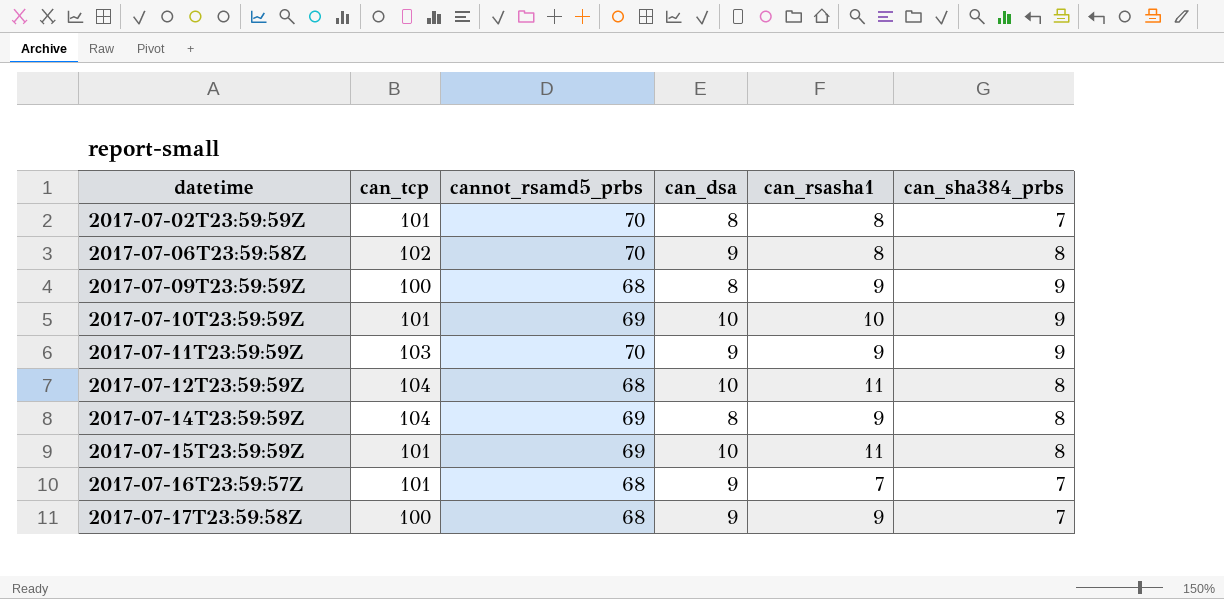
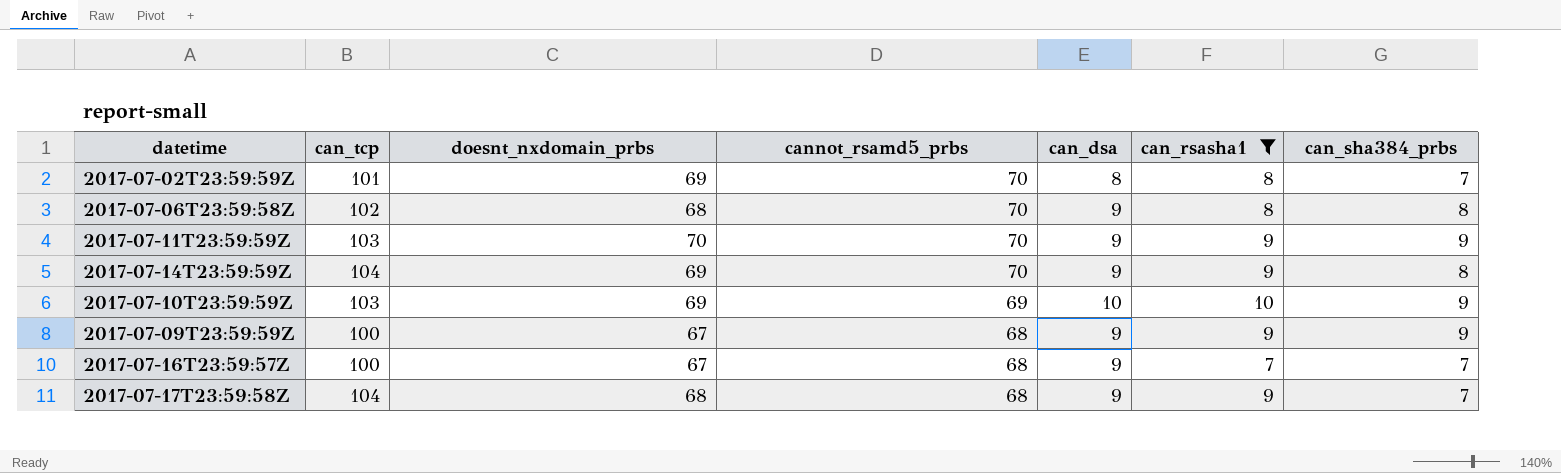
filter: none -> can_rsasha1 != 11
row order: datetime ascending -> cannot_rsamd5_prbs descending
column doesnt_nxdomain_prbs | position: none -> 3
2017-07-14T23:59:59Z | cannot_rsamd5_prbs: 69 -> 70
2017-07-14T23:59:59Z | can_dsa: 8 -> 9
2017-07-10T23:59:59Z | can_tcp: 101 -> 103
2017-07-09T23:59:59Z | can_dsa: 8 -> 9
2017-07-16T23:59:57Z | can_tcp: 101 -> 100
2017-07-17T23:59:58Z | can_tcp: 100 -> 104

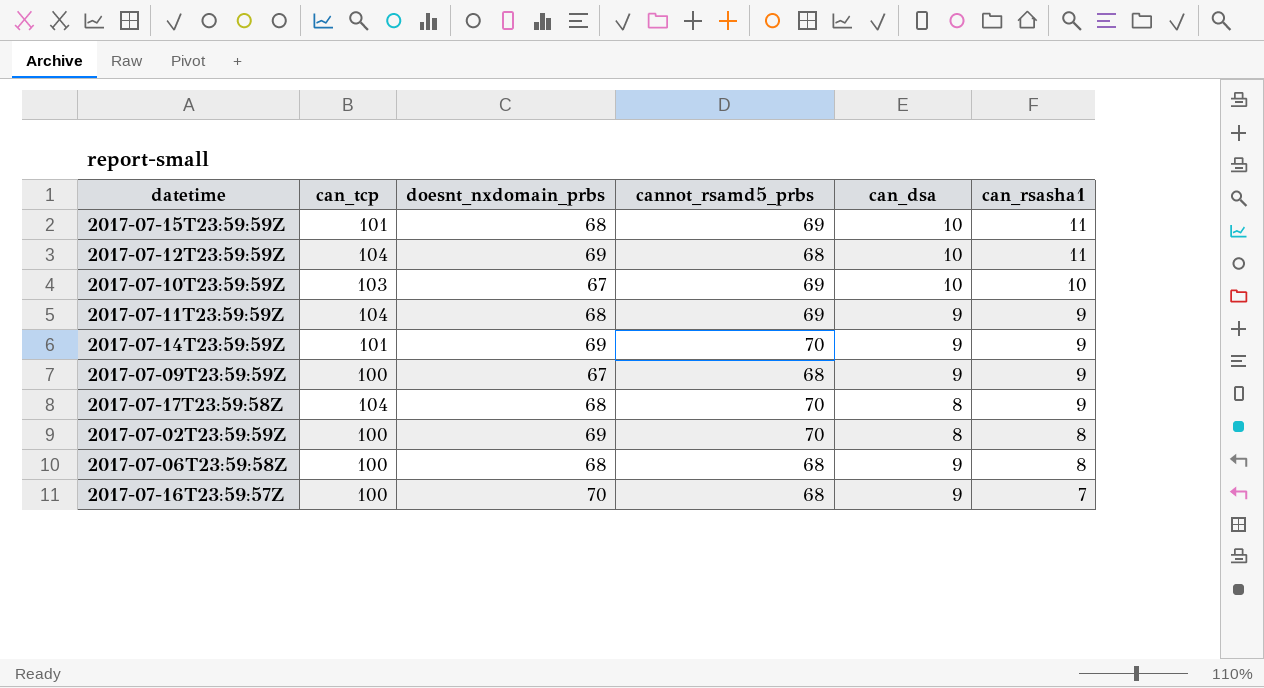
filter: can_rsasha1 != 11 -> none
row order: cannot_rsamd5_prbs descending -> can_rsasha1 descending
column can_sha384_prbs | position: 7 -> none
2017-07-10T23:59:59Z | doesnt_nxdomain_prbs: 69 -> 67
2017-07-11T23:59:59Z | can_tcp: 103 -> 104
2017-07-11T23:59:59Z | doesnt_nxdomain_prbs: 70 -> 68
2017-07-11T23:59:59Z | cannot_rsamd5_prbs: 70 -> 69
2017-07-14T23:59:59Z | can_tcp: 104 -> 101
2017-07-17T23:59:58Z | cannot_rsamd5_prbs: 68 -> 70
2017-07-17T23:59:58Z | can_dsa: 9 -> 8
2017-07-02T23:59:59Z | can_tcp: 101 -> 100
2017-07-06T23:59:58Z | can_tcp: 102 -> 100
2017-07-06T23:59:58Z | cannot_rsamd5_prbs: 70 -> 68
2017-07-16T23:59:57Z | doesnt_nxdomain_prbs: 67 -> 70

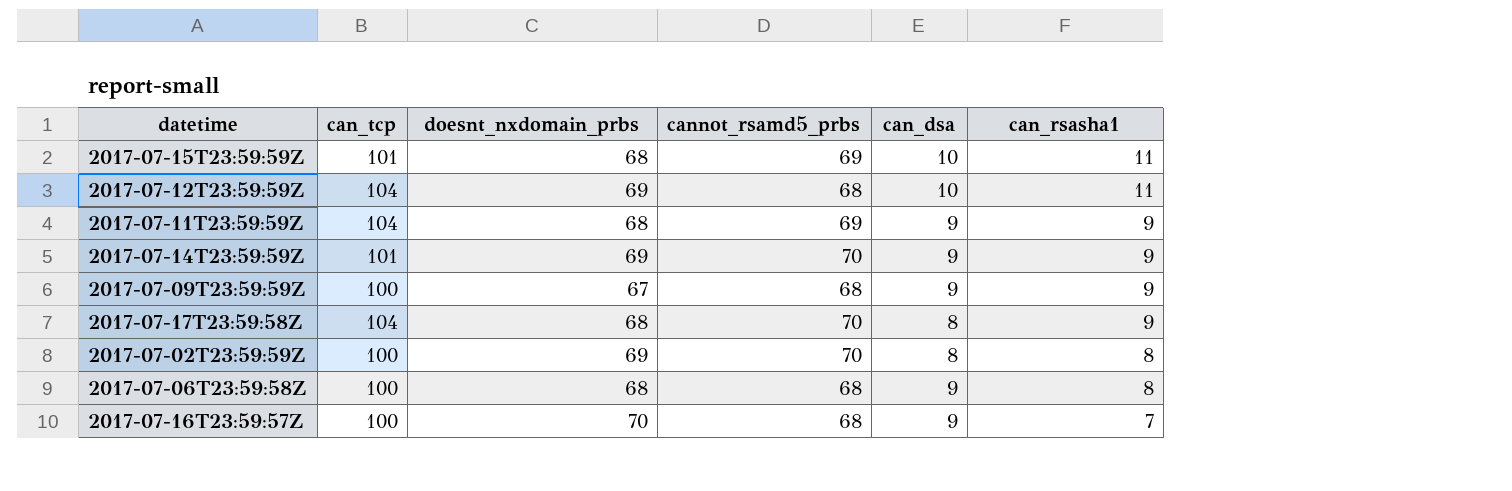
row 2017-07-10T23:59:59Z: 103 | 67 | 69 | 10 | 10 -> none

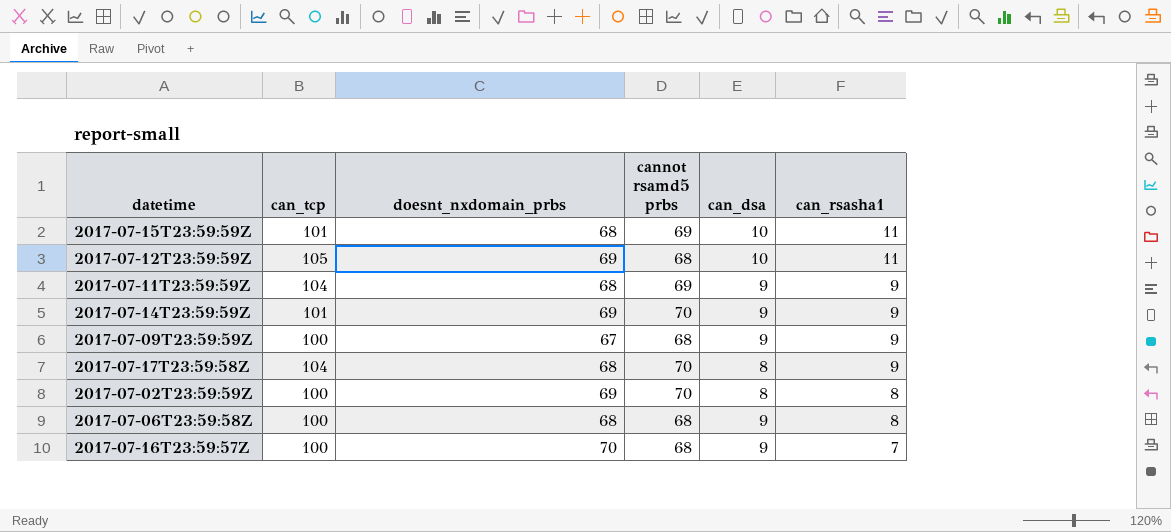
column name: cannot_rsamd5_prbs -> cannot rsamd5 prbs
2017-07-12T23:59:59Z | can_tcp: 104 -> 105

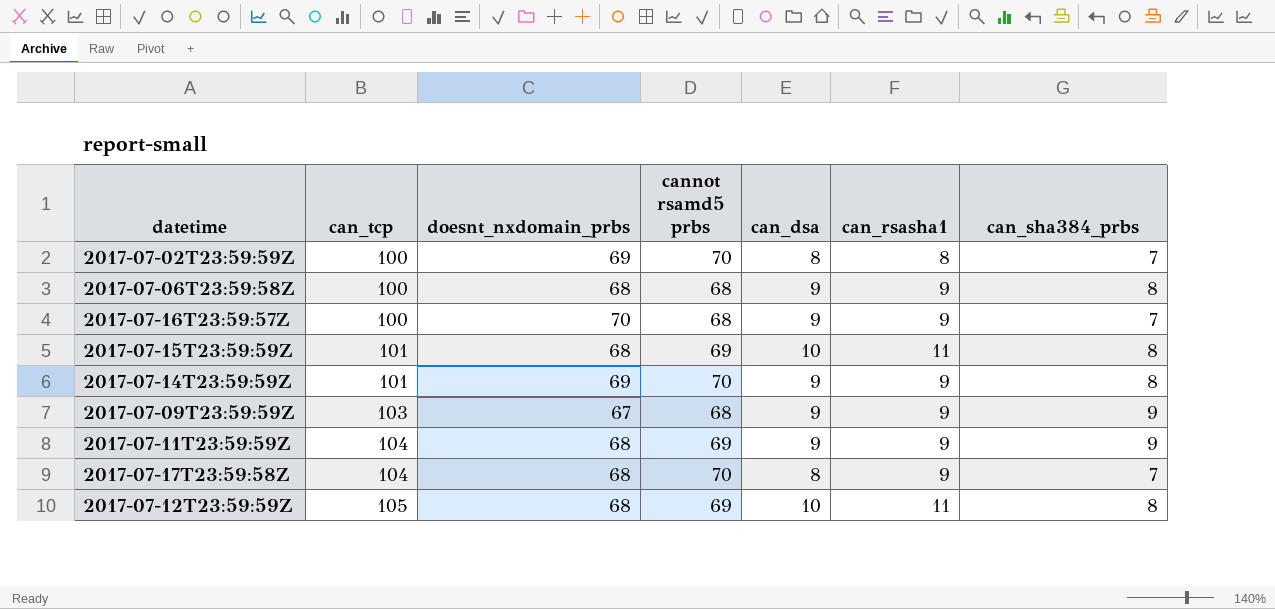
row order: can_rsasha1 descending -> can_tcp ascending
column can_sha384_prbs | position: none -> 7
2017-07-06T23:59:58Z | can_rsasha1: 8 -> 9
2017-07-16T23:59:57Z | can_rsasha1: 7 -> 9
2017-07-09T23:59:59Z | can_tcp: 100 -> 103
2017-07-12T23:59:59Z | doesnt_nxdomain_prbs: 69 -> 68
2017-07-12T23:59:59Z | cannot rsamd5 prbs: 68 -> 69

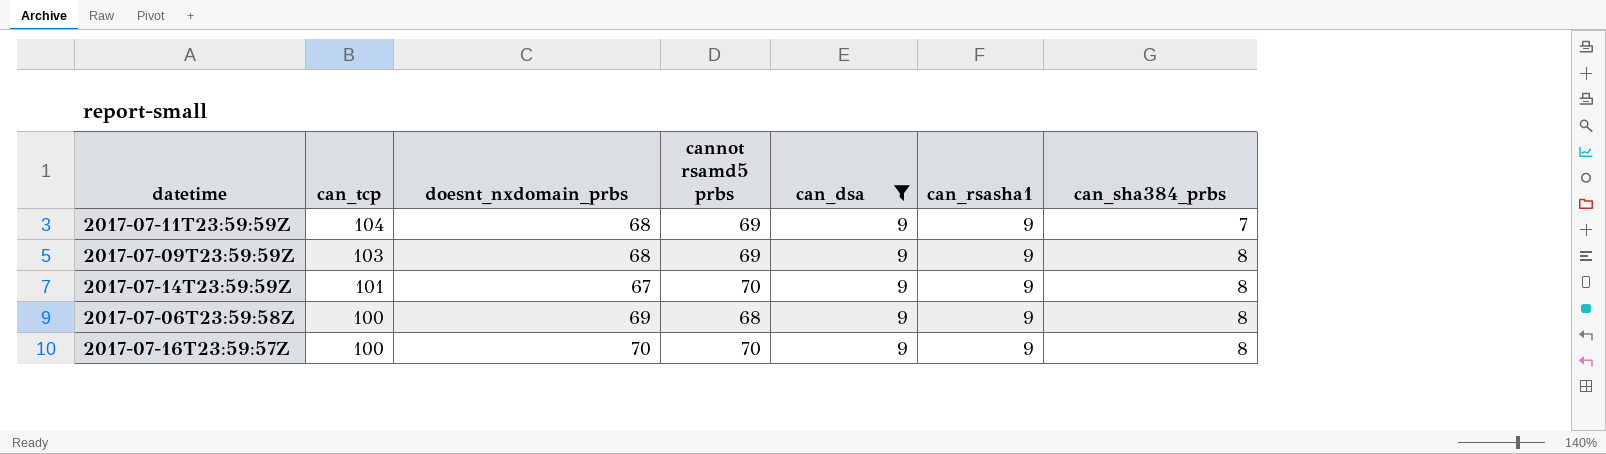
filter: none -> can_dsa = 9
row order: can_tcp ascending -> can_tcp descending
2017-07-11T23:59:59Z | can_sha384_prbs: 9 -> 7
2017-07-09T23:59:59Z | doesnt_nxdomain_prbs: 67 -> 68
2017-07-09T23:59:59Z | cannot rsamd5 prbs: 68 -> 69
2017-07-09T23:59:59Z | can_sha384_prbs: 9 -> 8
2017-07-14T23:59:59Z | doesnt_nxdomain_prbs: 69 -> 67
2017-07-06T23:59:58Z | doesnt_nxdomain_prbs: 68 -> 69
2017-07-16T23:59:57Z | cannot rsamd5 prbs: 68 -> 70
2017-07-16T23:59:57Z | can_sha384_prbs: 7 -> 8

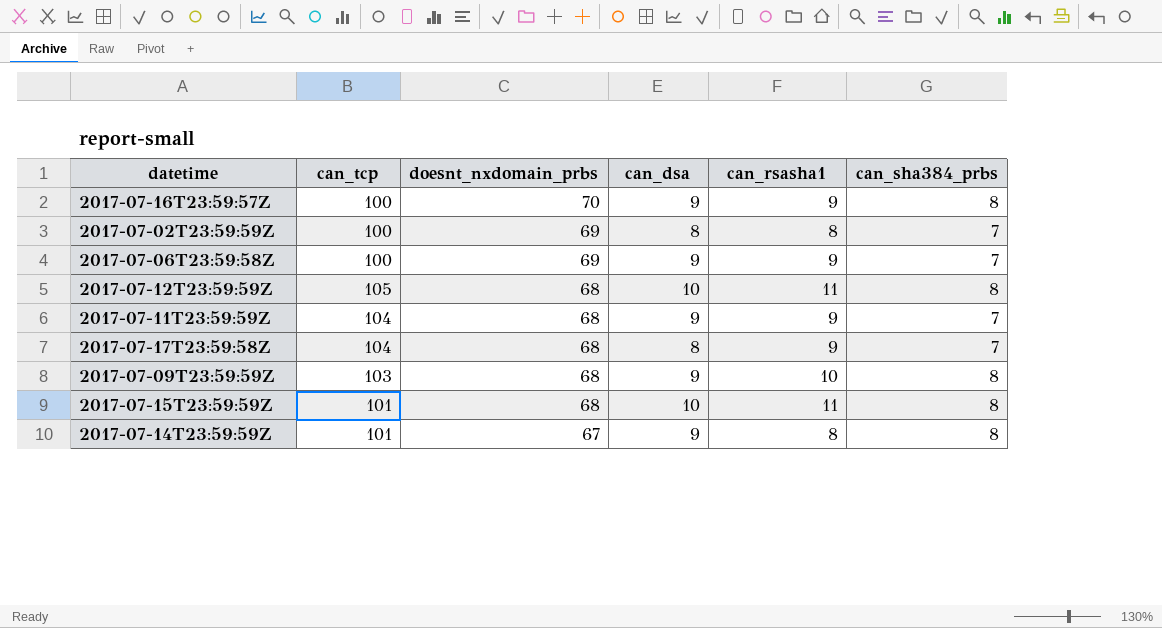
filter: can_dsa = 9 -> none
row order: can_tcp descending -> doesnt_nxdomain_prbs descending
column cannot rsamd5 prbs | position: 4 -> none
2017-07-06T23:59:58Z | can_sha384_prbs: 8 -> 7
2017-07-09T23:59:59Z | can_rsasha1: 9 -> 10
2017-07-14T23:59:59Z | can_rsasha1: 9 -> 8

